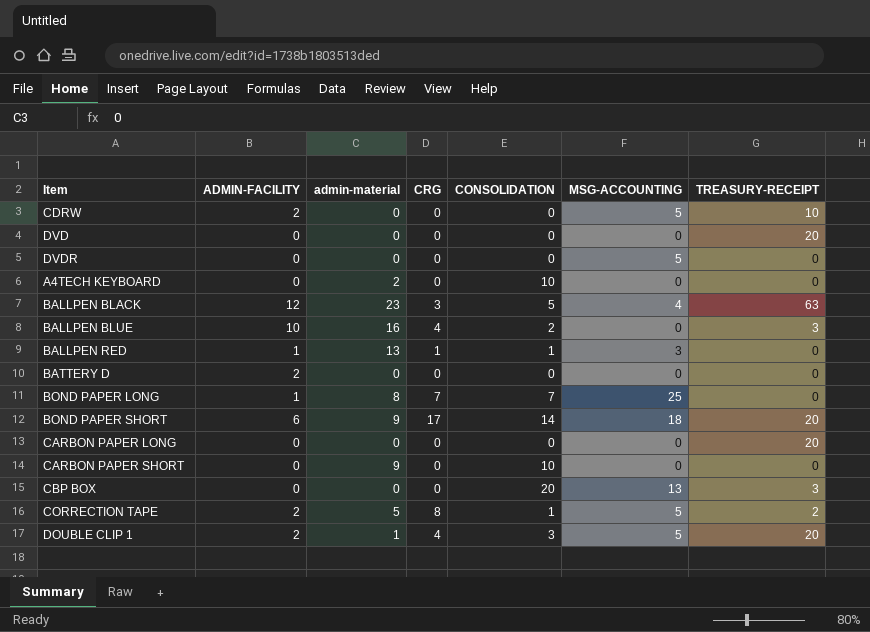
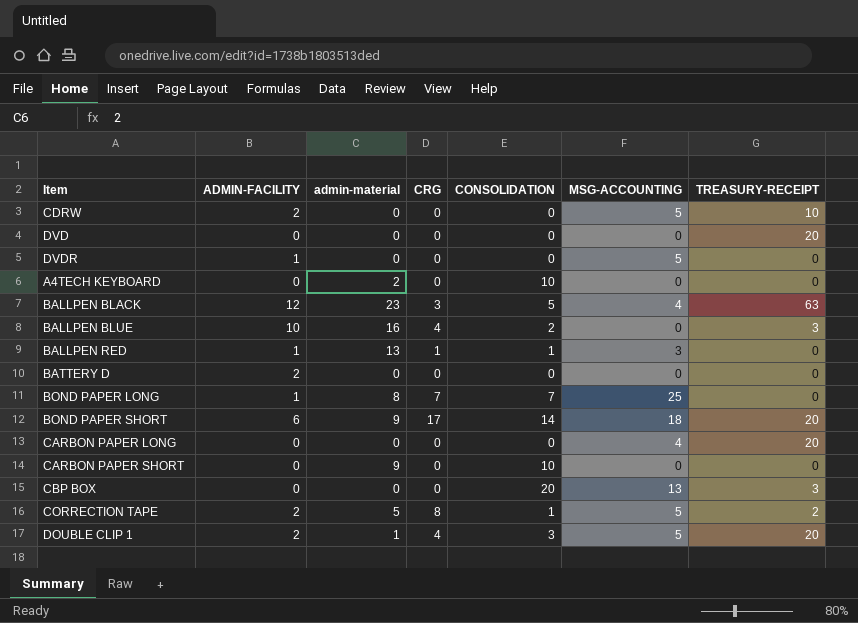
DVDR | ADMIN-FACILITY: 0 -> 1
CARBON PAPER LONG | MSG-ACCOUNTING: 0 -> 4

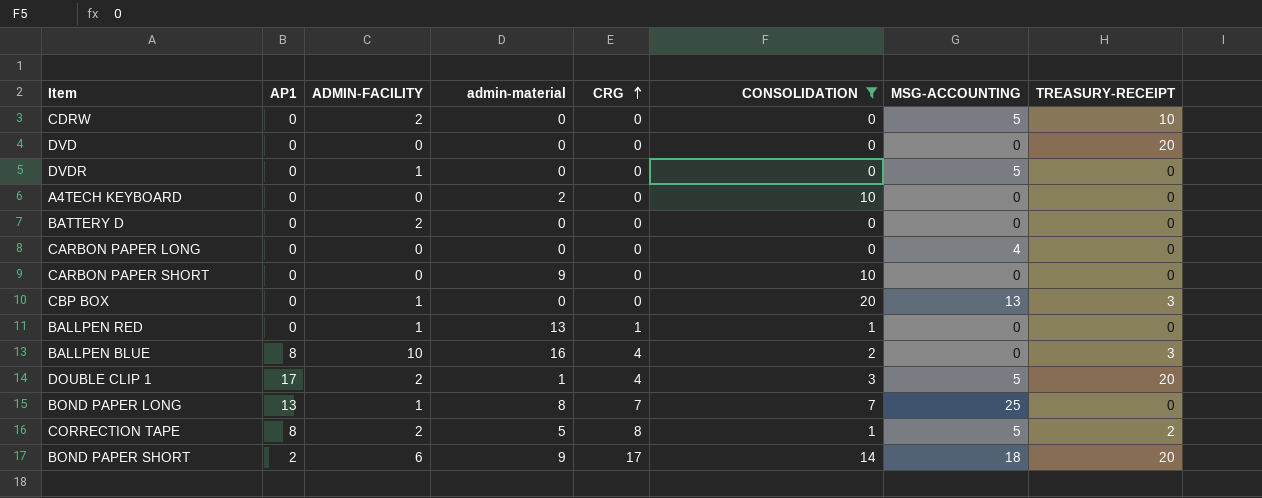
filter: none -> CONSOLIDATION != 5
row order: none -> CRG ascending
column AP1 | position: none -> 2
CARBON PAPER LONG | TREASURY-RECEIPT: 20 -> 0
CBP BOX | ADMIN-FACILITY: 0 -> 1
BALLPEN RED | MSG-ACCOUNTING: 3 -> 0

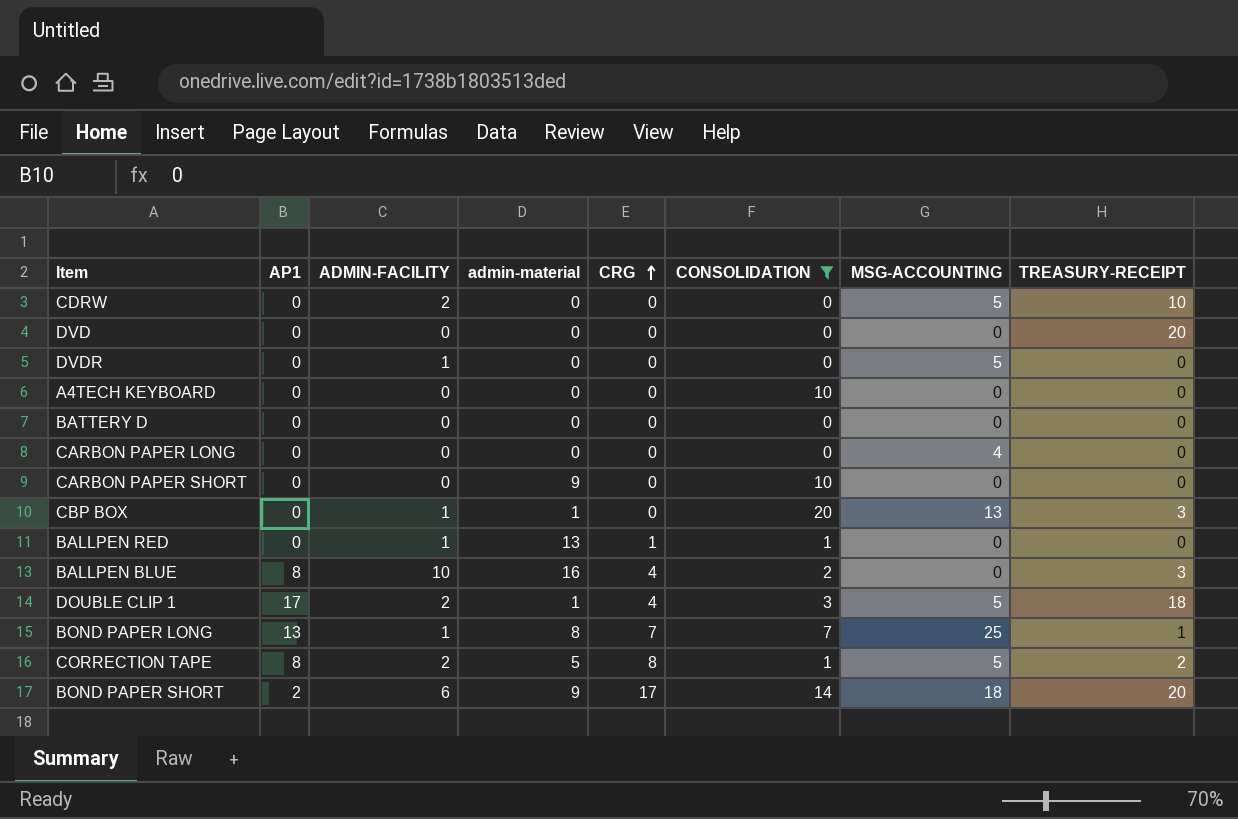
A4TECH KEYBOARD | admin-material: 2 -> 0
BATTERY D | ADMIN-FACILITY: 2 -> 0
CBP BOX | admin-material: 0 -> 1
DOUBLE CLIP 1 | TREASURY-RECEIPT: 20 -> 18
BOND PAPER LONG | TREASURY-RECEIPT: 0 -> 1

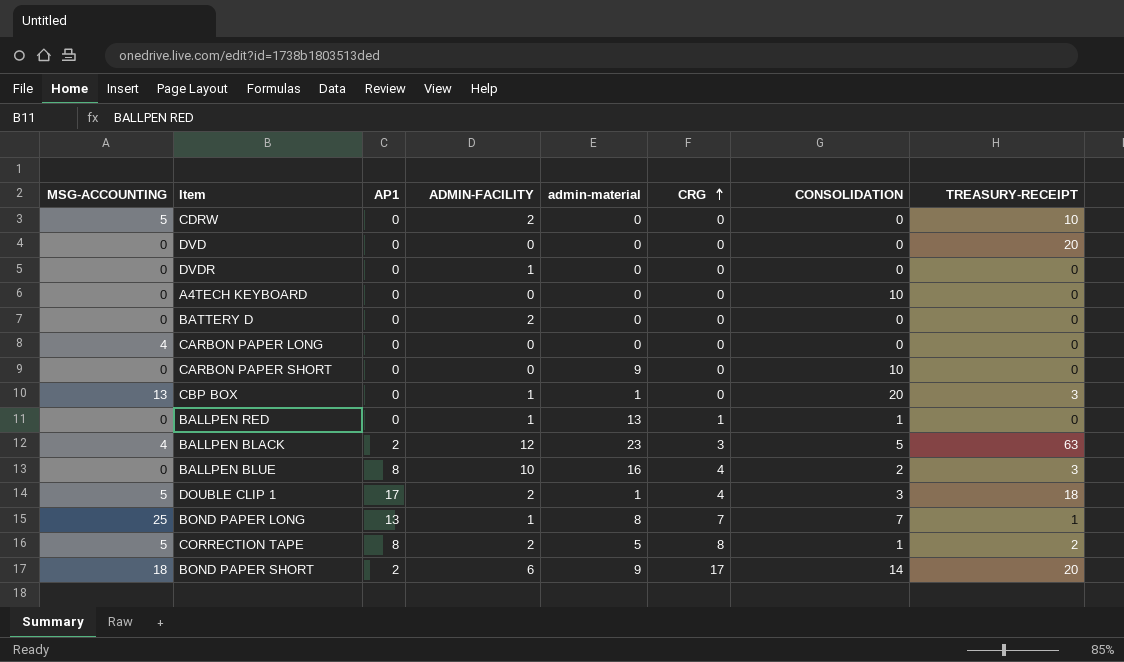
filter: CONSOLIDATION != 5 -> none
column MSG-ACCOUNTING | position: 7 -> 1
DVDR | MSG-ACCOUNTING: 5 -> 0
BATTERY D | ADMIN-FACILITY: 0 -> 2

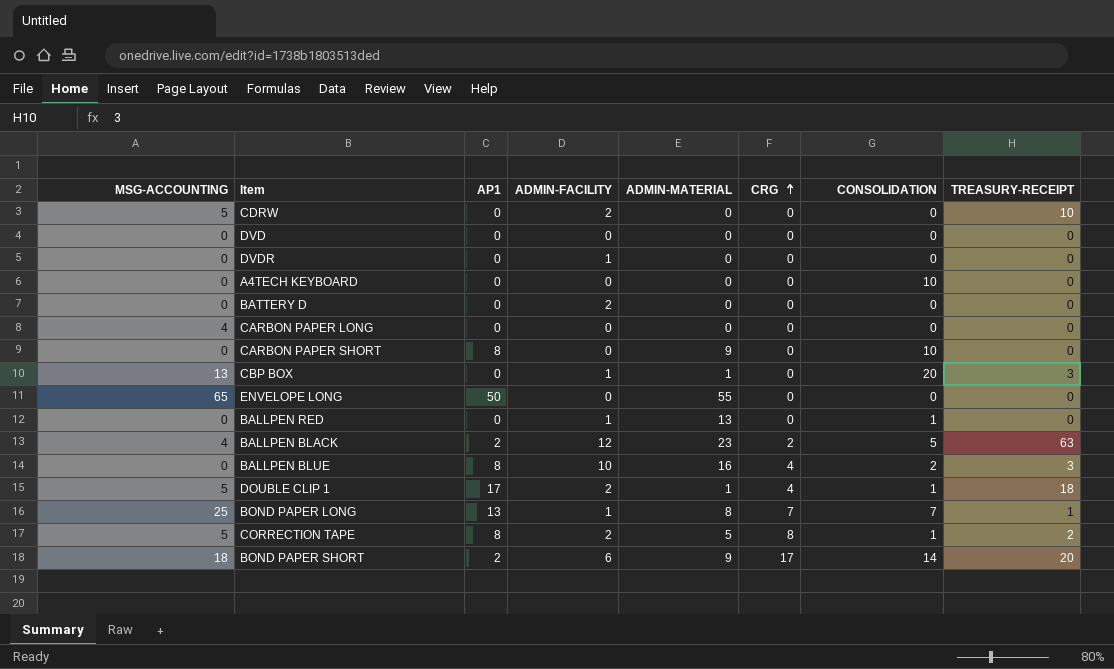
column name: admin-material -> ADMIN-MATERIAL
DVD | TREASURY-RECEIPT: 20 -> 0
CARBON PAPER SHORT | AP1: 0 -> 8
row ENVELOPE LONG: none -> 65 | 50 | 0 | 55 | 0 | 0 | 0
BALLPEN RED | CRG: 1 -> 0
BALLPEN BLACK | CRG: 3 -> 2
DOUBLE CLIP 1 | CONSOLIDATION: 3 -> 1

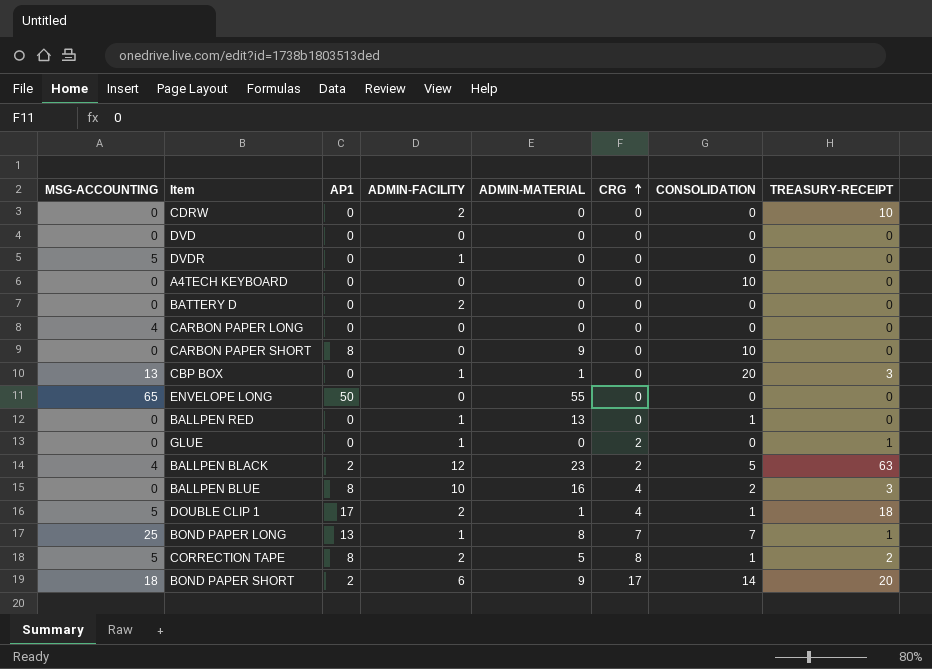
CDRW | MSG-ACCOUNTING: 5 -> 0
DVDR | MSG-ACCOUNTING: 0 -> 5
row GLUE: none -> 0 | 0 | 1 | 0 | 2 | 0 | 1

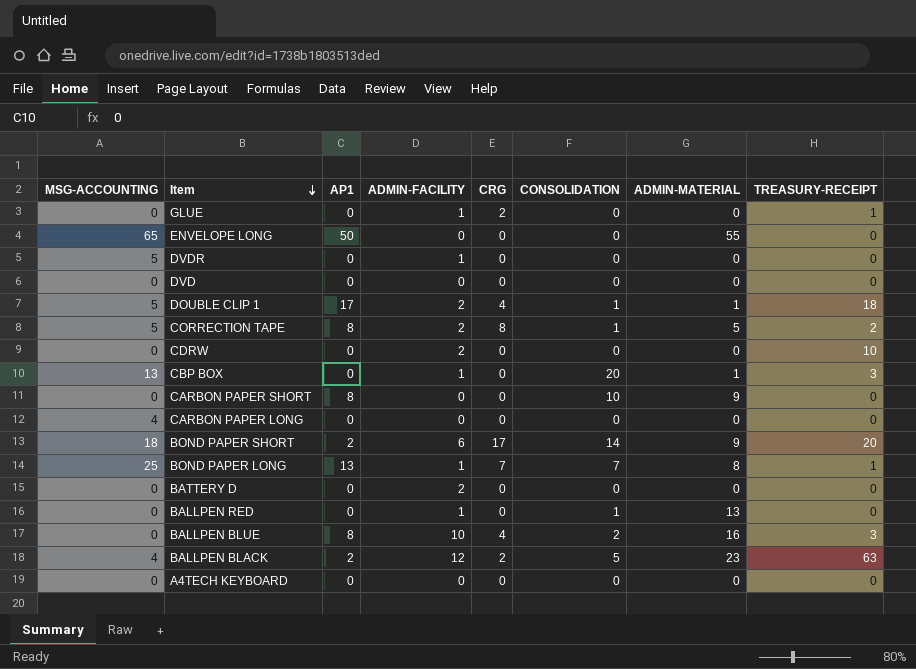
row order: CRG ascending -> Item descending
column ADMIN-MATERIAL | position: 5 -> 7
A4TECH KEYBOARD | CONSOLIDATION: 10 -> 0

